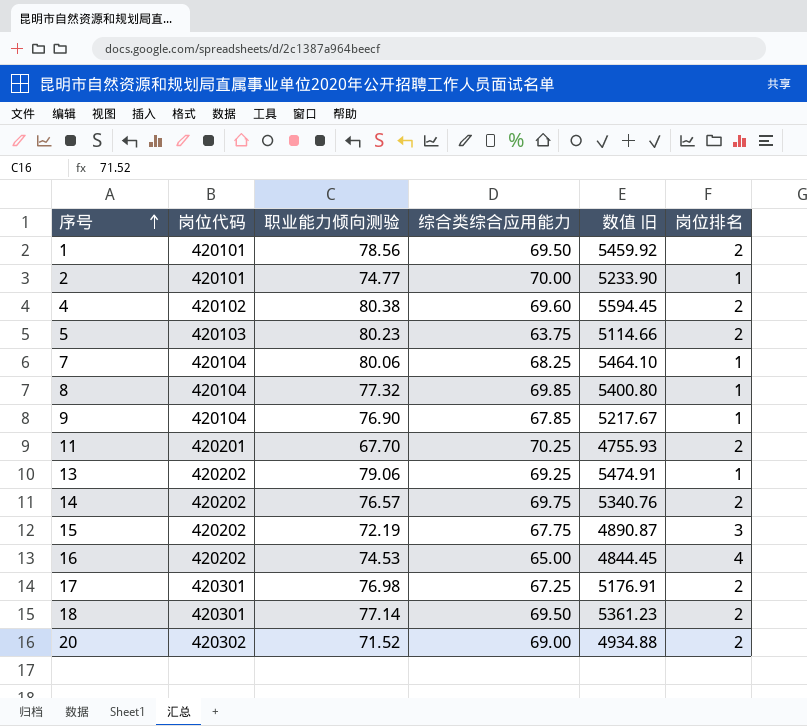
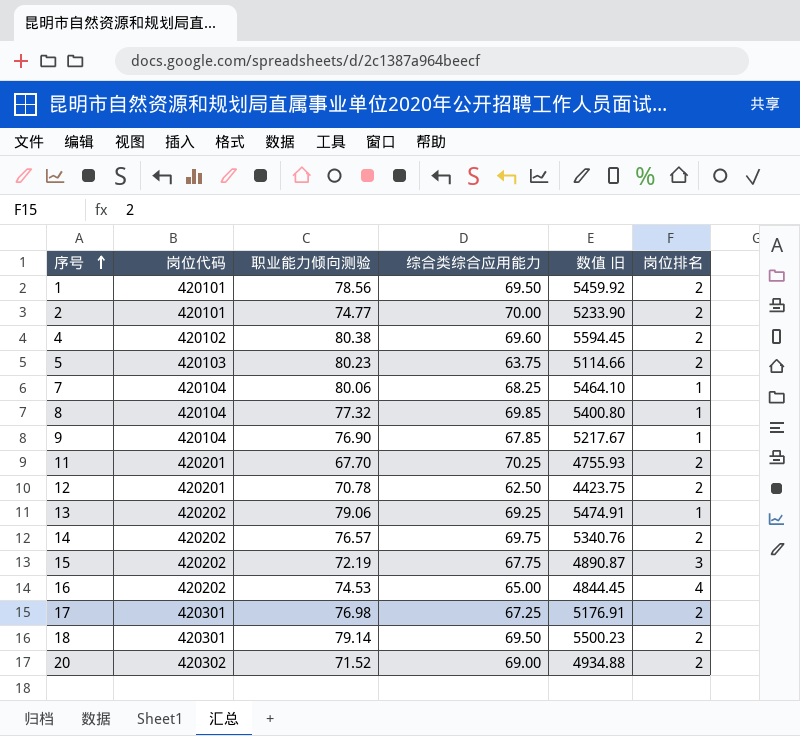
2 | 岗位排名: 1 -> 2
row 12: none -> 420201 | 70.78 | 62.50 | 4423.75 | 2
18 | 职业能力倾向测验: 77.14 -> 79.14
18 | 数值 旧: 5361.23 -> 5500.23

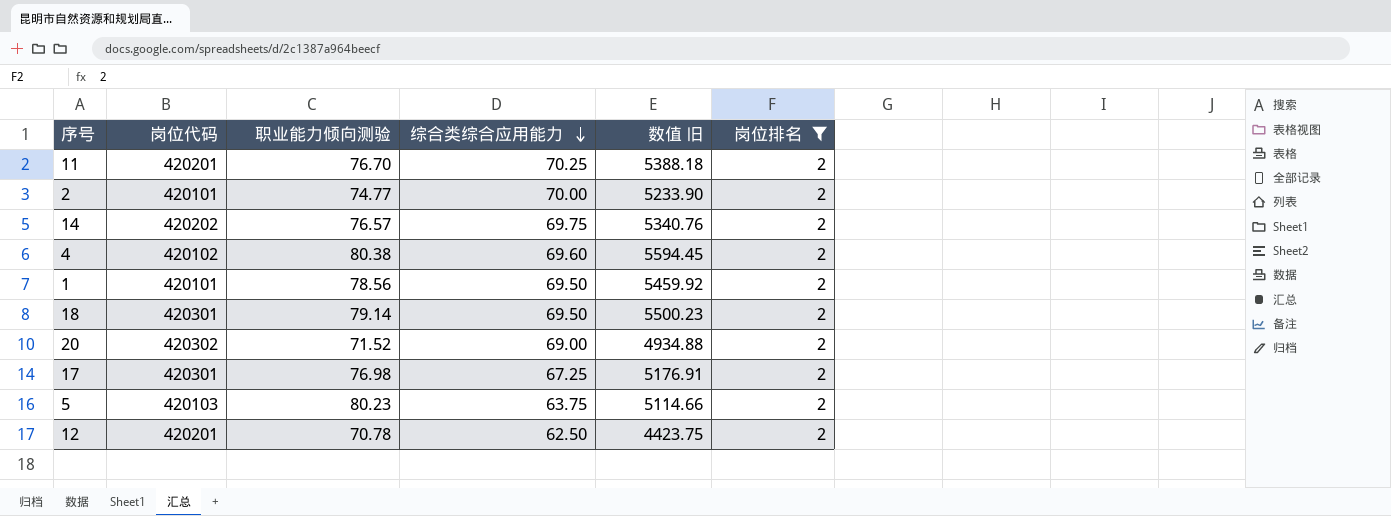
filter: none -> 岗位排名 = 2
row order: 序号 ascending -> 综合类综合应用能力 descending
11 | 职业能力倾向测验: 67.70 -> 76.70
11 | 数值 旧: 4755.93 -> 5388.18

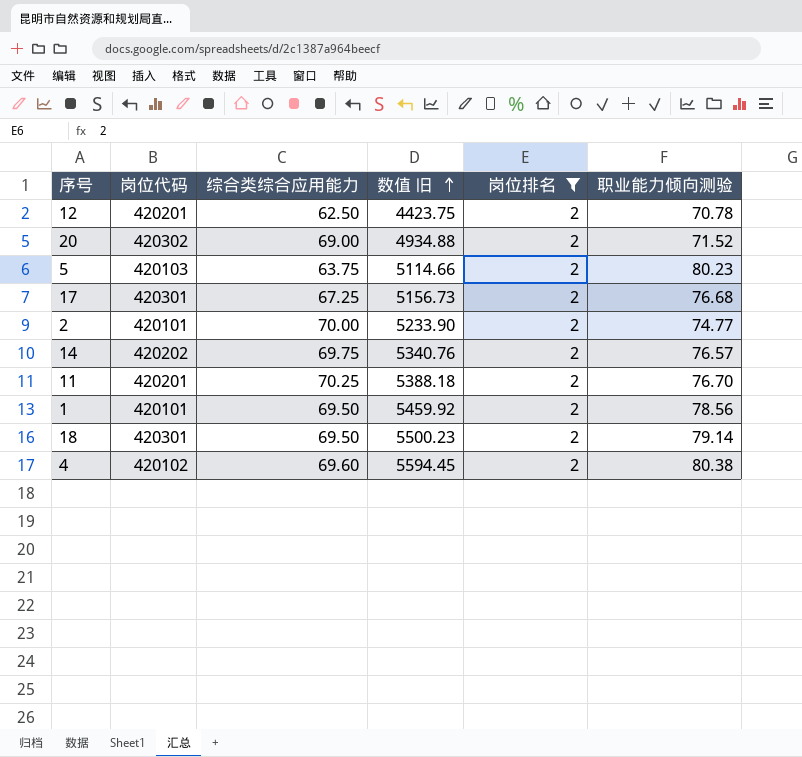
row order: 综合类综合应用能力 descending -> 数值 旧 ascending
column 职业能力倾向测验 | position: 3 -> 6
17 | 数值 旧: 5176.91 -> 5156.73
17 | 职业能力倾向测验: 76.98 -> 76.68

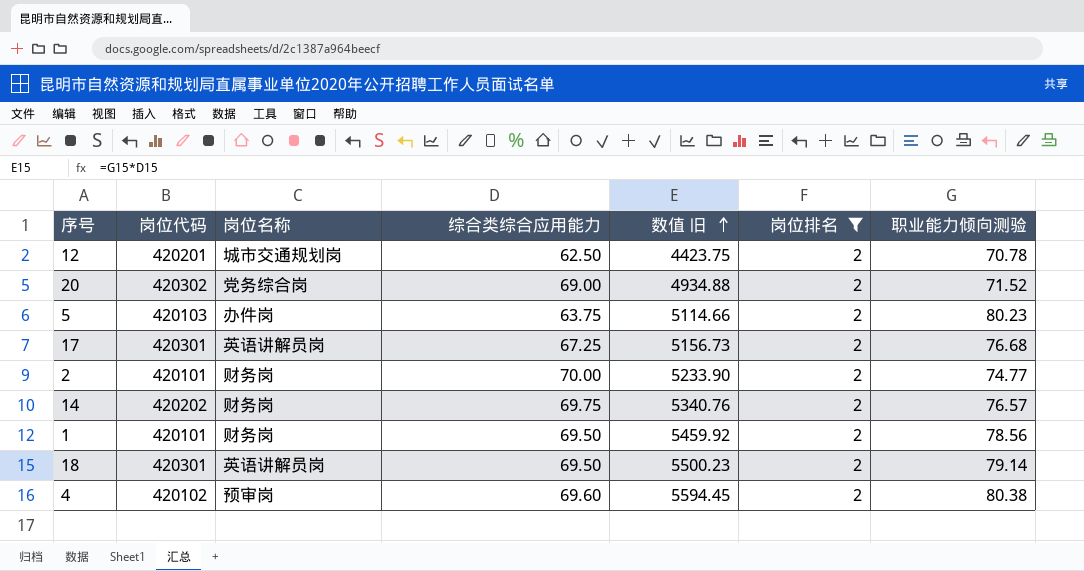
column 岗位名称 | position: none -> 3
row 11: 420201 | 70.25 | 5388.18 | 2 | 76.70 -> none

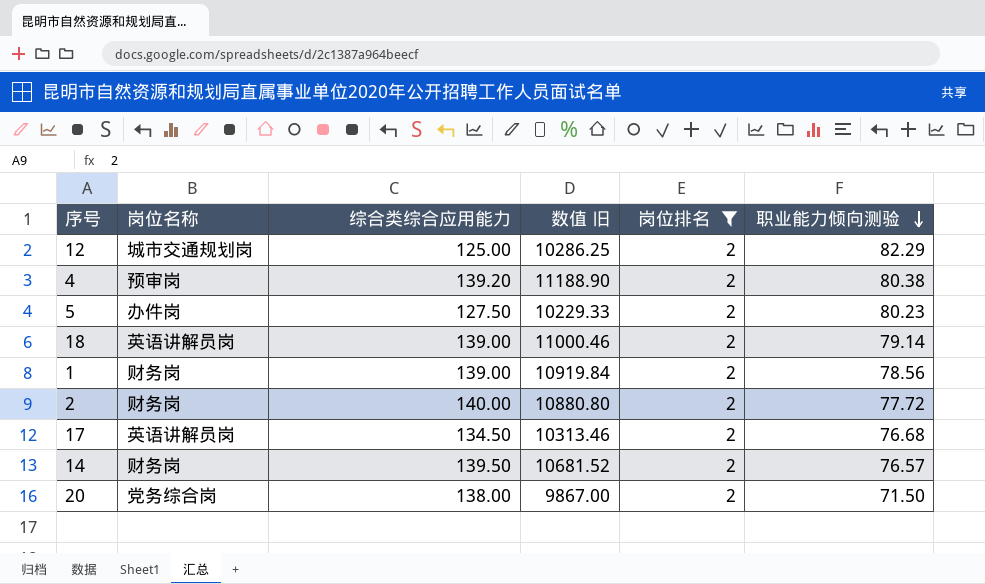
row order: 数值 旧 ascending -> 职业能力倾向测验 descending
column 岗位代码 | position: 2 -> none
12 | 综合类综合应用能力: 62.50 -> 125.00
12 | 数值 旧: 4423.75 -> 10286.25
12 | 职业能力倾向测验: 70.78 -> 82.29
4 | 综合类综合应用能力: 69.60 -> 139.20
4 | 数值 旧: 5594.45 -> 11188.90
5 | 综合类综合应用能力: 63.75 -> 127.50
5 | 数值 旧: 5114.66 -> 10229.33
18 | 综合类综合应用能力: 69.50 -> 139.00
18 | 数值 旧: 5500.23 -> 11000.46
1 | 综合类综合应用能力: 69.50 -> 139.00
1 | 数值 旧: 5459.92 -> 10919.84
2 | 综合类综合应用能力: 70.00 -> 140.00
2 | 数值 旧: 5233.90 -> 10880.80
2 | 职业能力倾向测验: 74.77 -> 77.72
17 | 综合类综合应用能力: 67.25 -> 134.50
17 | 数值 旧: 5156.73 -> 10313.46
14 | 综合类综合应用能力: 69.75 -> 139.50
14 | 数值 旧: 5340.76 -> 10681.52
20 | 综合类综合应用能力: 69.00 -> 138.00
20 | 数值 旧: 4934.88 -> 9867.00
20 | 职业能力倾向测验: 71.52 -> 71.50

